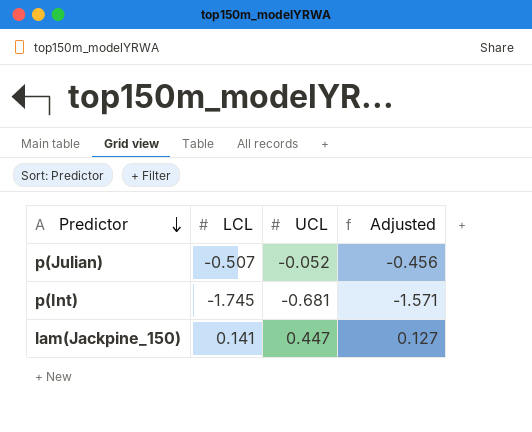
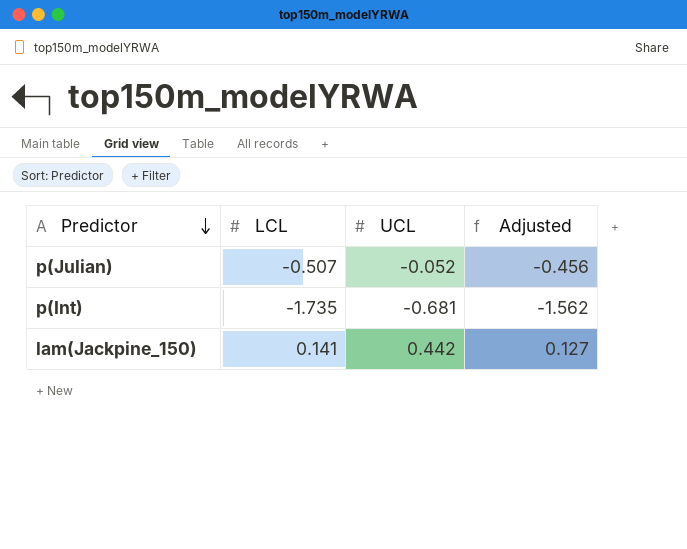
p(Int) | LCL: -1.745 -> -1.735
p(Int) | Adjusted: -1.571 -> -1.562
lam(Jackpine_150) | UCL: 0.447 -> 0.442

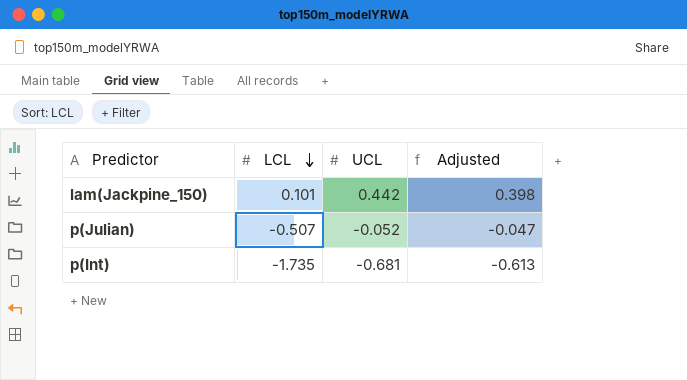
row order: Predictor descending -> LCL descending
column Adjusted | formula: [LCL] * 0.9 -> [UCL] * 0.9
lam(Jackpine_150) | LCL: 0.141 -> 0.101

